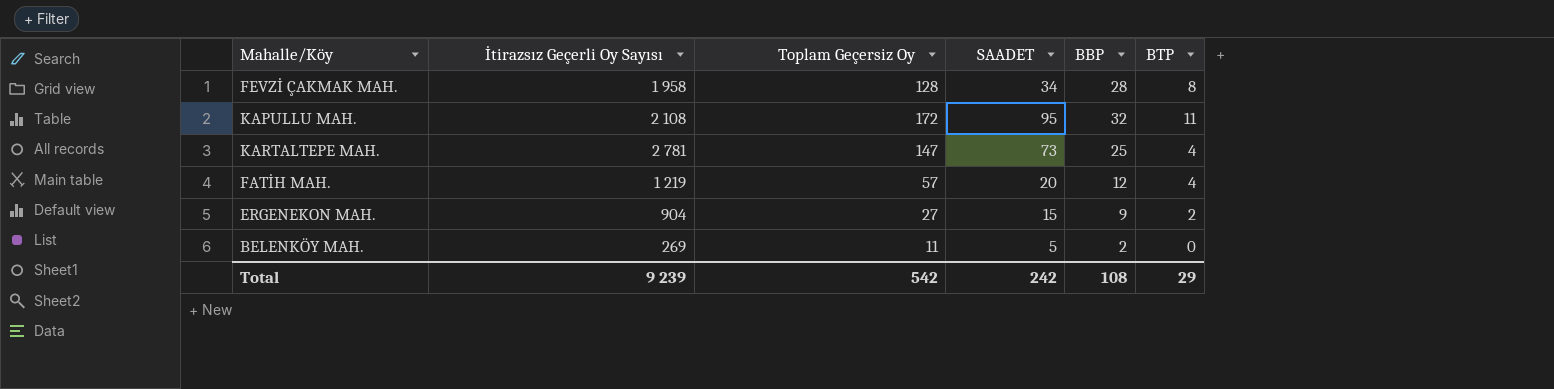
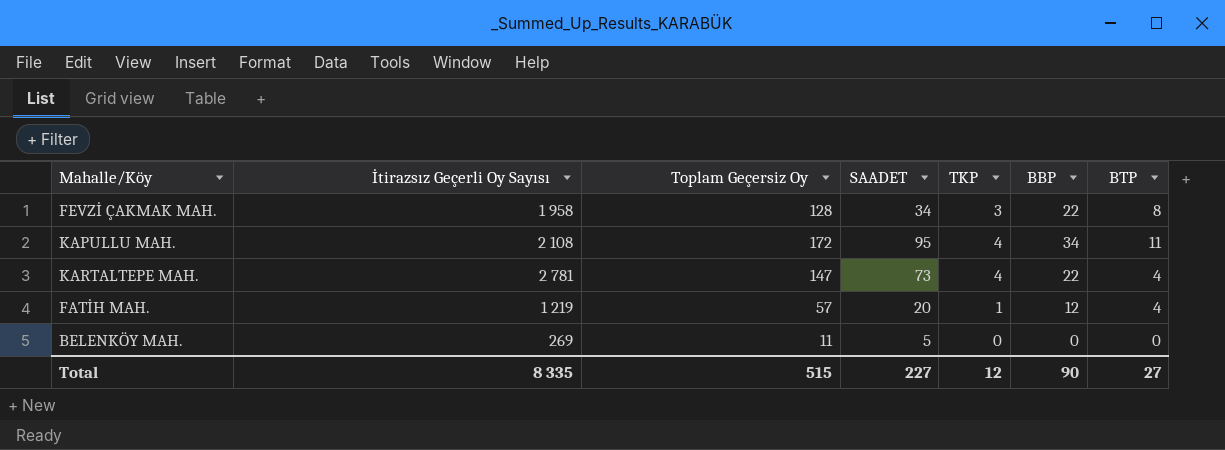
column TKP | position: none -> 5
row ERGENEKON MAH.: 904 | 27 | 15 | 9 | 2 -> none
FEVZİ ÇAKMAK MAH. | BBP: 28 -> 22
KAPULLU MAH. | BBP: 32 -> 34
KARTALTEPE MAH. | BBP: 25 -> 22
BELENKÖY MAH. | BBP: 2 -> 0
Total | İtirazsız Geçerli Oy Sayısı: 9 239 -> 8 335
Total | Toplam Geçersiz Oy: 542 -> 515
Total | SAADET: 242 -> 227
Total | BBP: 108 -> 90
Total | BTP: 29 -> 27

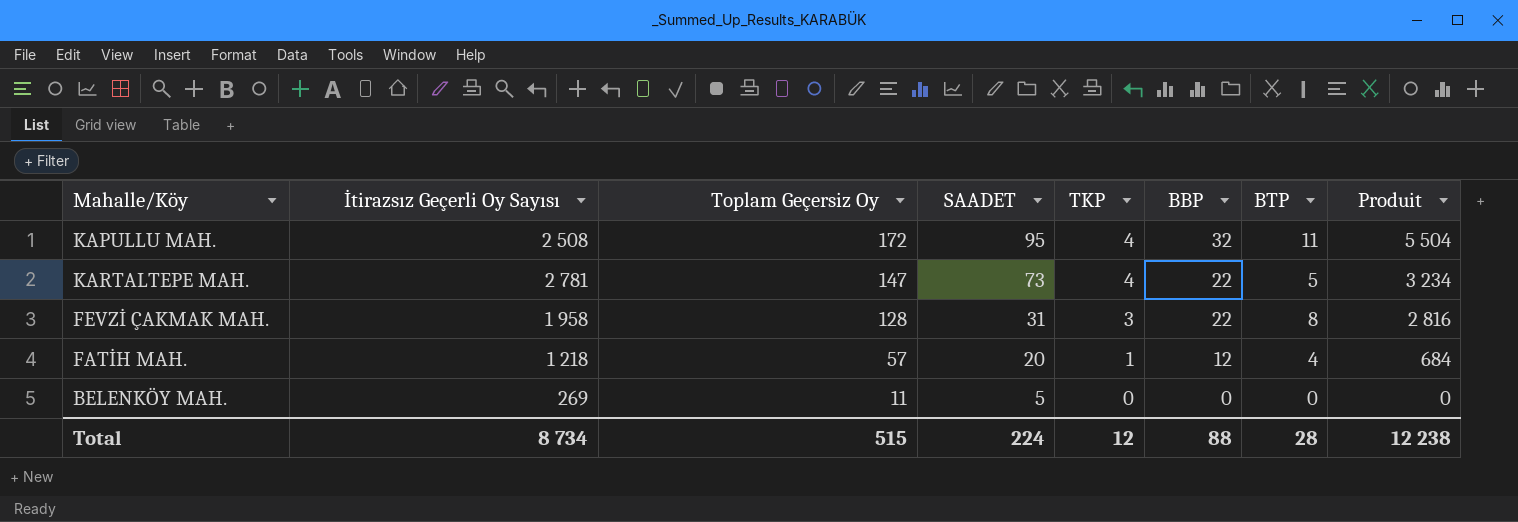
row order: none -> Toplam Geçersiz Oy descending
column Produit | formula: none -> [Toplam Geçersiz Oy] * [BBP]
KAPULLU MAH. | İtirazsız Geçerli Oy Sayısı: 2 108 -> 2 508
KAPULLU MAH. | BBP: 34 -> 32
KARTALTEPE MAH. | BTP: 4 -> 5
FEVZİ ÇAKMAK MAH. | SAADET: 34 -> 31
FATİH MAH. | İtirazsız Geçerli Oy Sayısı: 1 219 -> 1 218
Total | İtirazsız Geçerli Oy Sayısı: 8 335 -> 8 734
Total | SAADET: 227 -> 224
Total | BBP: 90 -> 88
Total | BTP: 27 -> 28

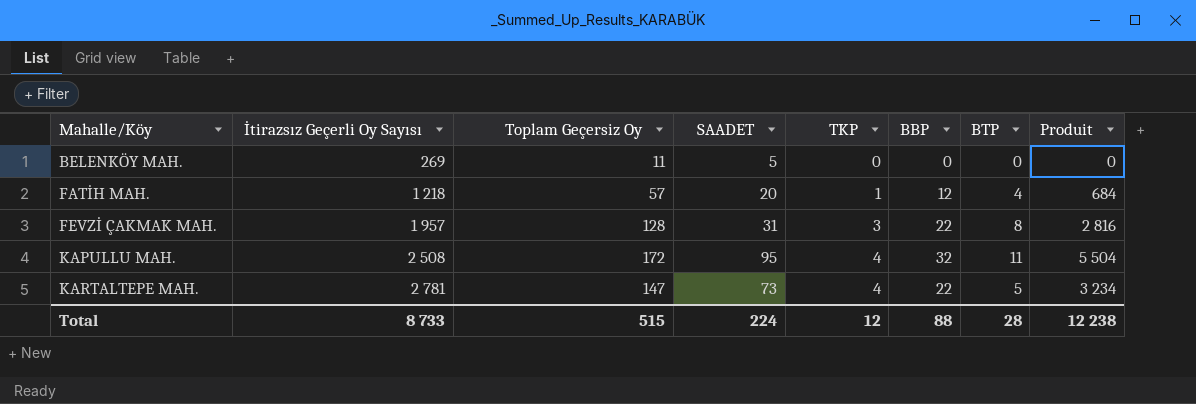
row order: Toplam Geçersiz Oy descending -> Mahalle/Köy ascending
FEVZİ ÇAKMAK MAH. | İtirazsız Geçerli Oy Sayısı: 1 958 -> 1 957
Total | İtirazsız Geçerli Oy Sayısı: 8 734 -> 8 733

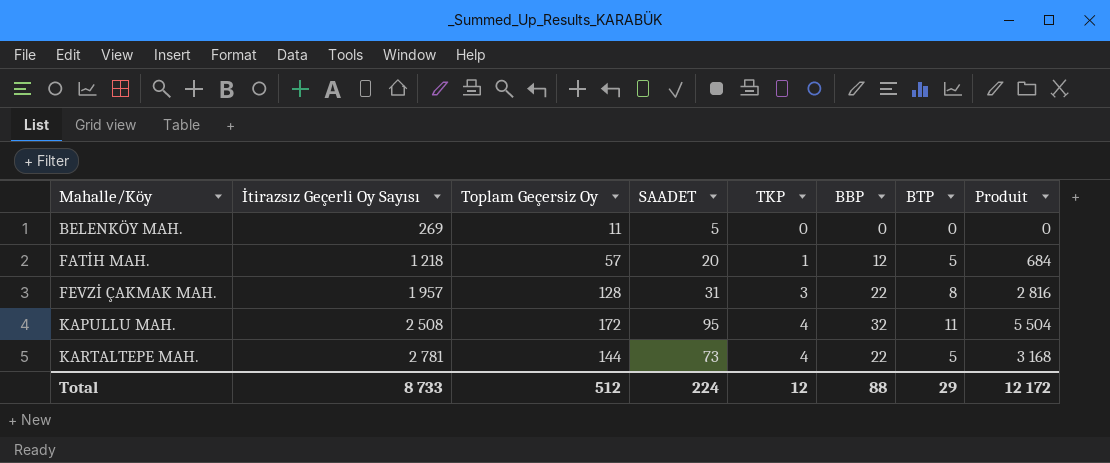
FATİH MAH. | BTP: 4 -> 5
KARTALTEPE MAH. | Toplam Geçersiz Oy: 147 -> 144
KARTALTEPE MAH. | Produit: 3 234 -> 3 168
Total | Toplam Geçersiz Oy: 515 -> 512
Total | BTP: 28 -> 29
Total | Produit: 12 238 -> 12 172

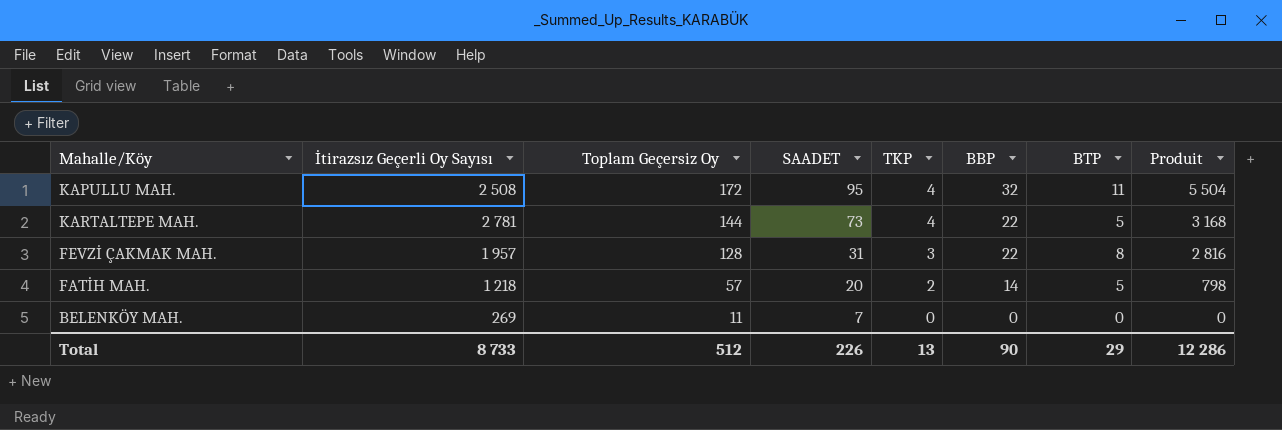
row order: Mahalle/Köy ascending -> Toplam Geçersiz Oy descending
FATİH MAH. | TKP: 1 -> 2
FATİH MAH. | BBP: 12 -> 14
FATİH MAH. | Produit: 684 -> 798
BELENKÖY MAH. | SAADET: 5 -> 7
Total | SAADET: 224 -> 226
Total | TKP: 12 -> 13
Total | BBP: 88 -> 90
Total | Produit: 12 172 -> 12 286

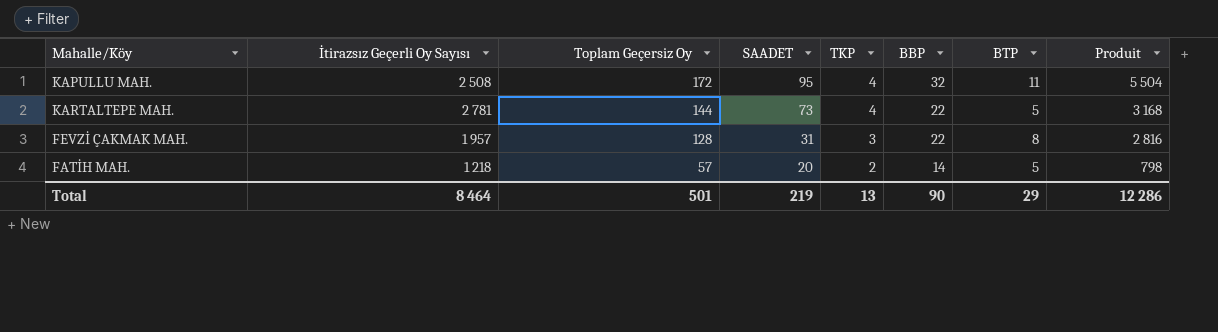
row BELENKÖY MAH.: 269 | 11 | 7 | 0 | 0 | 0 | 0 -> none
Total | İtirazsız Geçerli Oy Sayısı: 8 733 -> 8 464
Total | Toplam Geçersiz Oy: 512 -> 501
Total | SAADET: 226 -> 219

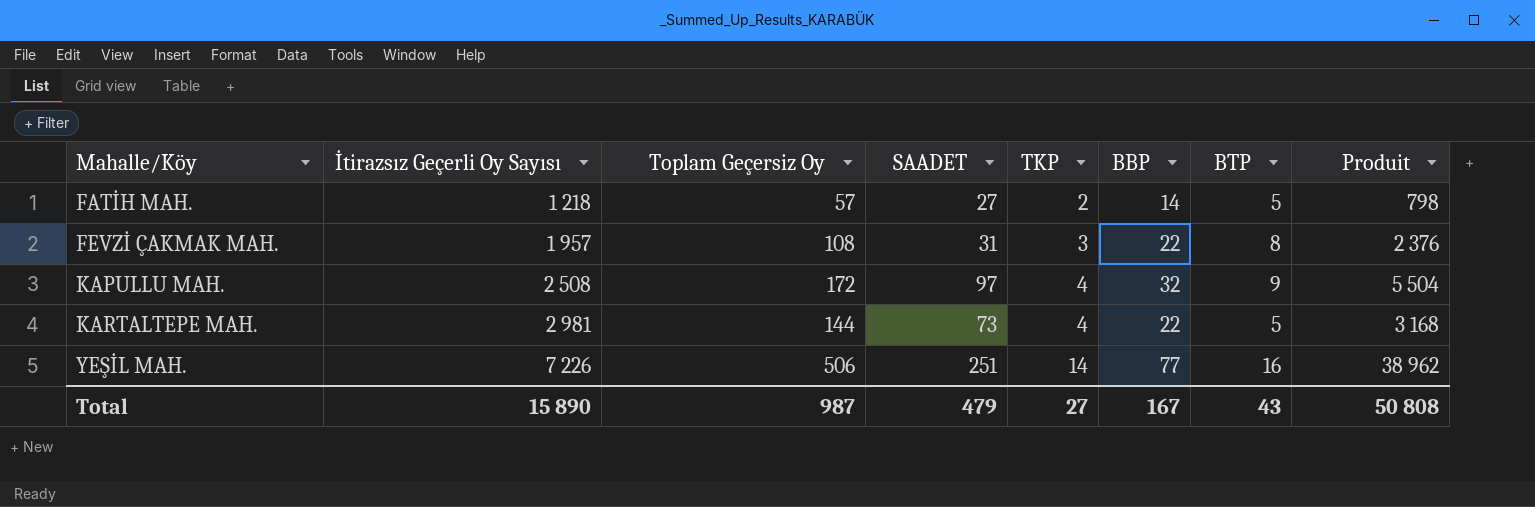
row order: Toplam Geçersiz Oy descending -> Mahalle/Köy ascending
FATİH MAH. | SAADET: 20 -> 27
FEVZİ ÇAKMAK MAH. | Toplam Geçersiz Oy: 128 -> 108
FEVZİ ÇAKMAK MAH. | Produit: 2 816 -> 2 376
KAPULLU MAH. | SAADET: 95 -> 97
KAPULLU MAH. | BTP: 11 -> 9
KARTALTEPE MAH. | İtirazsız Geçerli Oy Sayısı: 2 781 -> 2 981
row YEŞİL MAH.: none -> 7 226 | 506 | 251 | 14 | 77 | 16 | 38 962
Total | İtirazsız Geçerli Oy Sayısı: 8 464 -> 15 890
Total | Toplam Geçersiz Oy: 501 -> 987
Total | SAADET: 219 -> 479
Total | TKP: 13 -> 27
Total | BBP: 90 -> 167
Total | BTP: 29 -> 43
Total | Produit: 12 286 -> 50 808

